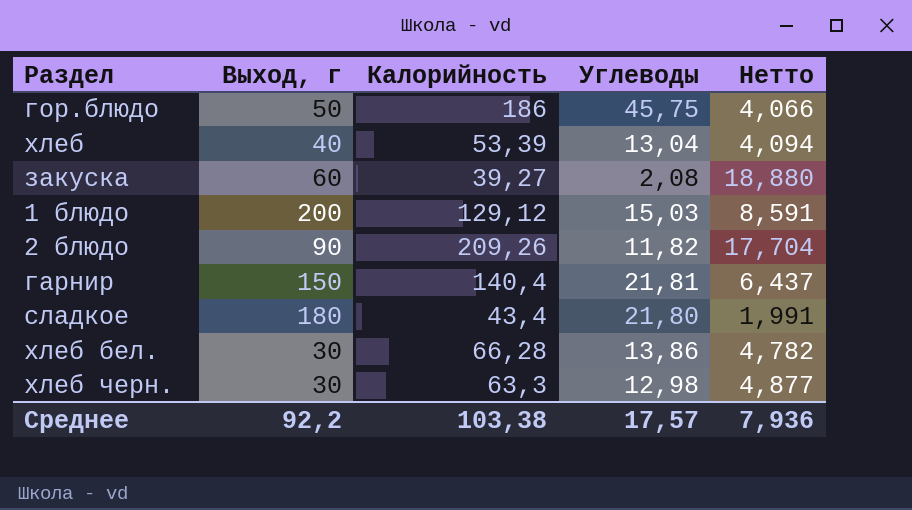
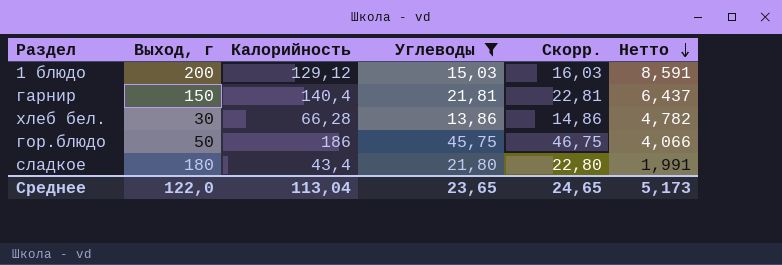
filter: none -> Углеводы >= 13,86
row order: none -> Нетто descending
column Скорр. | formula: none -> [Углеводы] + 1
Среднее | Выход, г: 92,2 -> 122,0
Среднее | Калорийность: 103,38 -> 113,04
Среднее | Углеводы: 17,57 -> 23,65
Среднее | Нетто: 7,936 -> 5,173

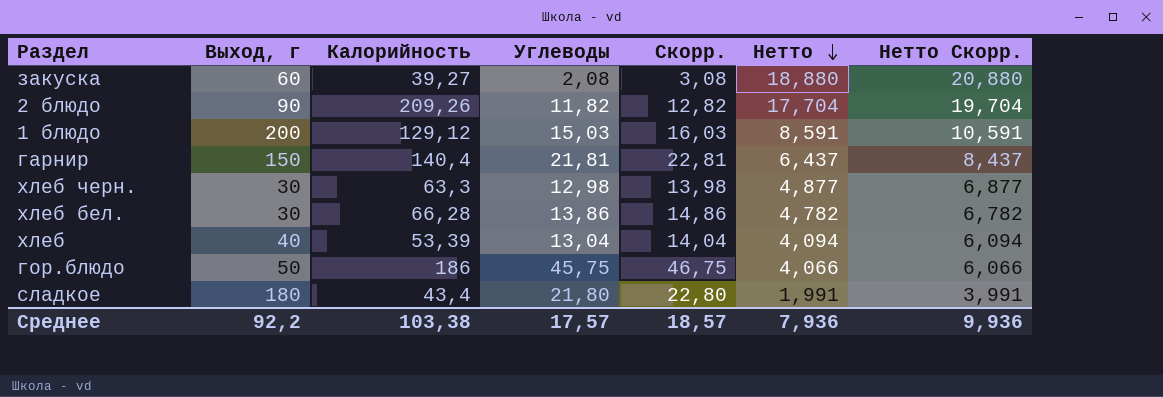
filter: Углеводы >= 13,86 -> none
column Нетто Скорр. | formula: none -> [Нетто] + 2
Среднее | Выход, г: 122,0 -> 92,2
Среднее | Калорийность: 113,04 -> 103,38
Среднее | Углеводы: 23,65 -> 17,57
Среднее | Скорр.: 24,65 -> 18,57
Среднее | Нетто: 5,173 -> 7,936

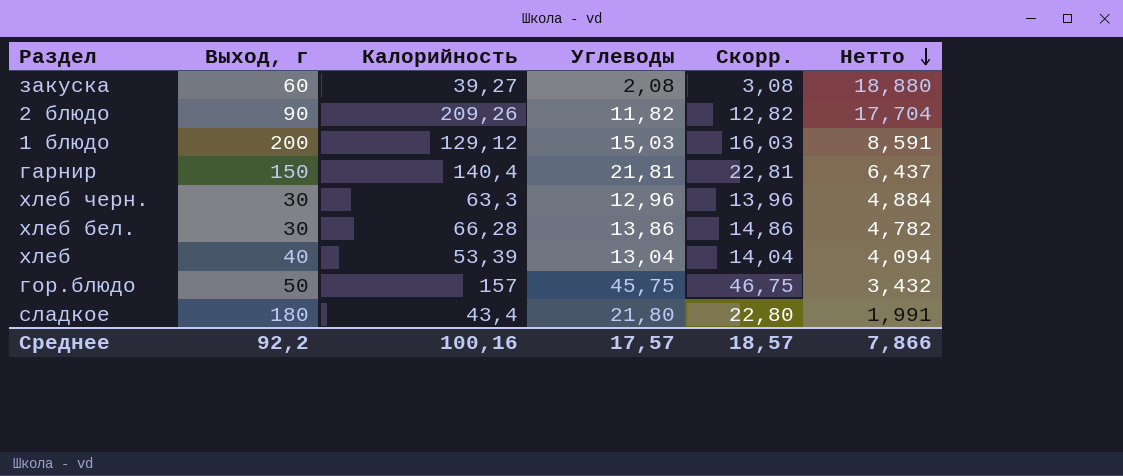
column Нетто Скорр. | formula: [Нетто] + 2 -> none
хлеб черн. | Углеводы: 12,98 -> 12,96
хлеб черн. | Скорр.: 13,98 -> 13,96
хлеб черн. | Нетто: 4,877 -> 4,884
гор.блюдо | Калорийность: 186 -> 157
гор.блюдо | Нетто: 4,066 -> 3,432
Среднее | Калорийность: 103,38 -> 100,16
Среднее | Нетто: 7,936 -> 7,866

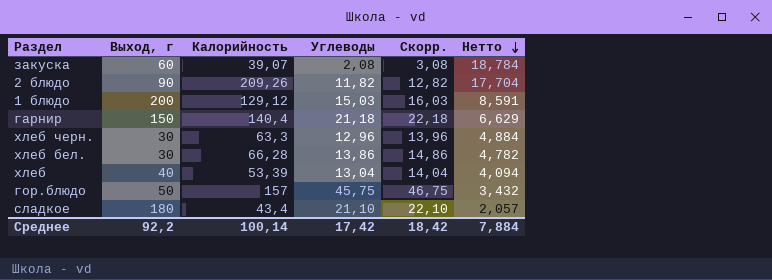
закуска | Калорийность: 39,27 -> 39,07
закуска | Нетто: 18,880 -> 18,784
гарнир | Углеводы: 21,81 -> 21,18
гарнир | Скорр.: 22,81 -> 22,18
гарнир | Нетто: 6,437 -> 6,629
сладкое | Углеводы: 21,80 -> 21,10
сладкое | Скорр.: 22,80 -> 22,10
сладкое | Нетто: 1,991 -> 2,057
Среднее | Калорийность: 100,16 -> 100,14
Среднее | Углеводы: 17,57 -> 17,42
Среднее | Скорр.: 18,57 -> 18,42
Среднее | Нетто: 7,866 -> 7,884

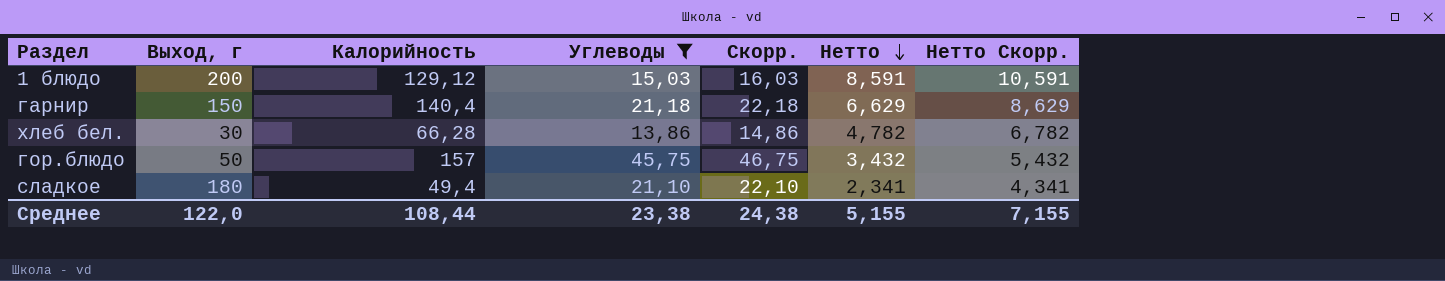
filter: none -> Углеводы >= 13,86
column Нетто Скорр. | formula: none -> [Нетто] + 2
сладкое | Калорийность: 43,4 -> 49,4
сладкое | Нетто: 2,057 -> 2,341
Среднее | Выход, г: 92,2 -> 122,0
Среднее | Калорийность: 100,14 -> 108,44
Среднее | Углеводы: 17,42 -> 23,38
Среднее | Скорр.: 18,42 -> 24,38
Среднее | Нетто: 7,884 -> 5,155

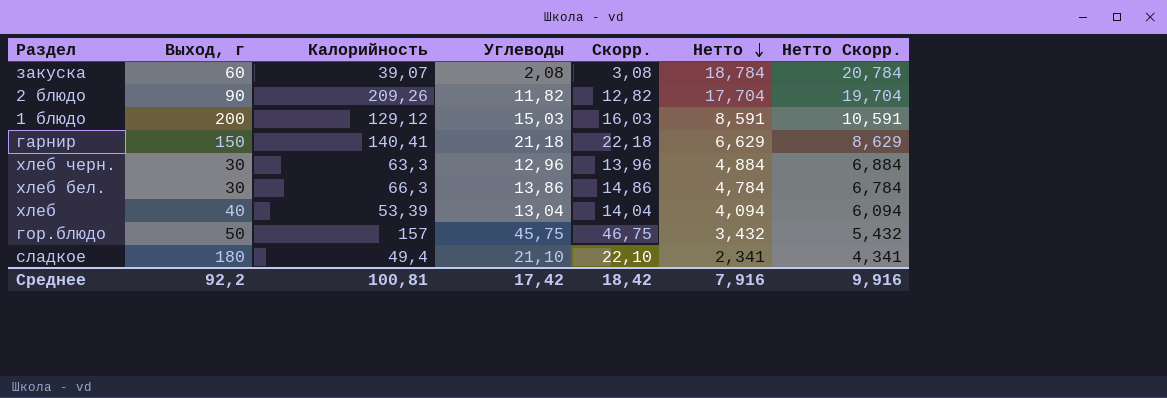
filter: Углеводы >= 13,86 -> none
гарнир | Калорийность: 140,4 -> 140,41
хлеб бел. | Калорийность: 66,28 -> 66,3
хлеб бел. | Нетто: 4,782 -> 4,784
хлеб бел. | Нетто Скорр.: 6,782 -> 6,784
Среднее | Выход, г: 122,0 -> 92,2
Среднее | Калорийность: 108,44 -> 100,81
Среднее | Углеводы: 23,38 -> 17,42
Среднее | Скорр.: 24,38 -> 18,42
Среднее | Нетто: 5,155 -> 7,916
Среднее | Нетто Скорр.: 7,155 -> 9,916

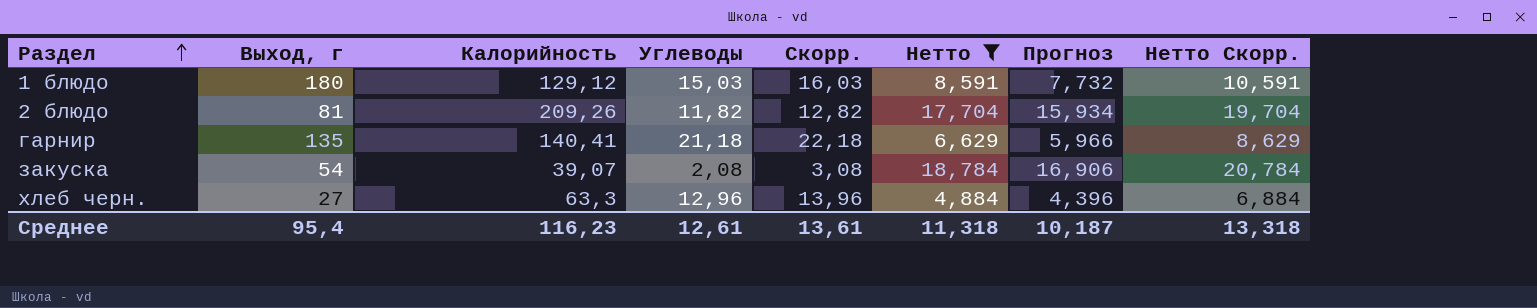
filter: none -> Нетто >= 4,884
row order: Нетто descending -> Раздел ascending
column Прогноз | formula: none -> [Нетто] * 0,9
1 блюдо | Выход, г: 200 -> 180
2 блюдо | Выход, г: 90 -> 81
гарнир | Выход, г: 150 -> 135
закуска | Выход, г: 60 -> 54
хлеб черн. | Выход, г: 30 -> 27
Среднее | Выход, г: 92,2 -> 95,4
Среднее | Калорийность: 100,81 -> 116,23
Среднее | Углеводы: 17,42 -> 12,61
Среднее | Скорр.: 18,42 -> 13,61
Среднее | Нетто: 7,916 -> 11,318
Среднее | Нетто Скорр.: 9,916 -> 13,318

